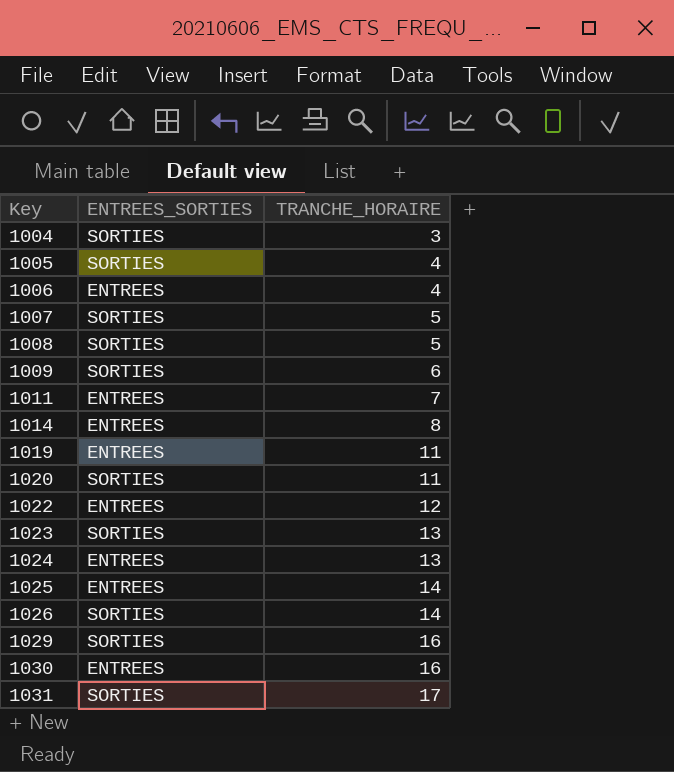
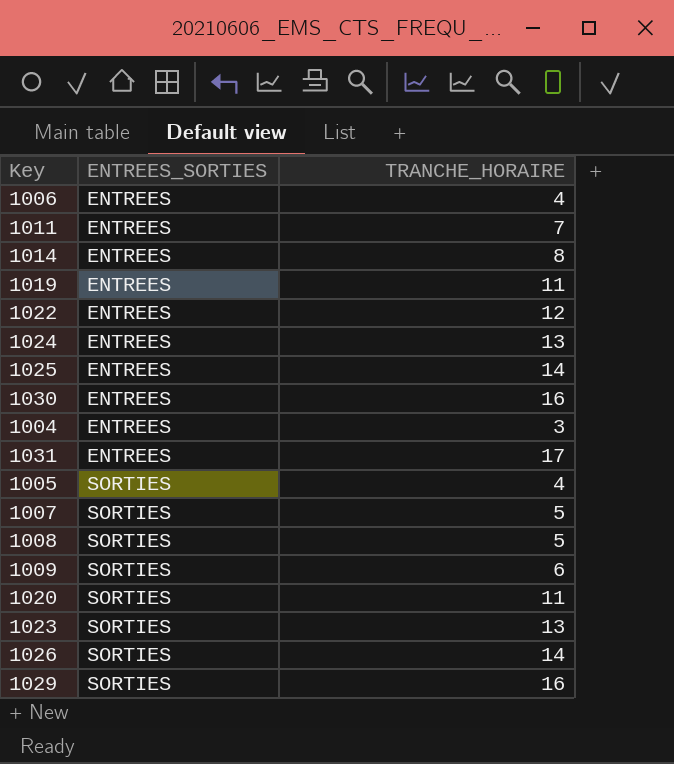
row order: Key ascending -> ENTREES_SORTIES ascending
1004 | ENTREES_SORTIES: SORTIES -> ENTREES
1031 | ENTREES_SORTIES: SORTIES -> ENTREES

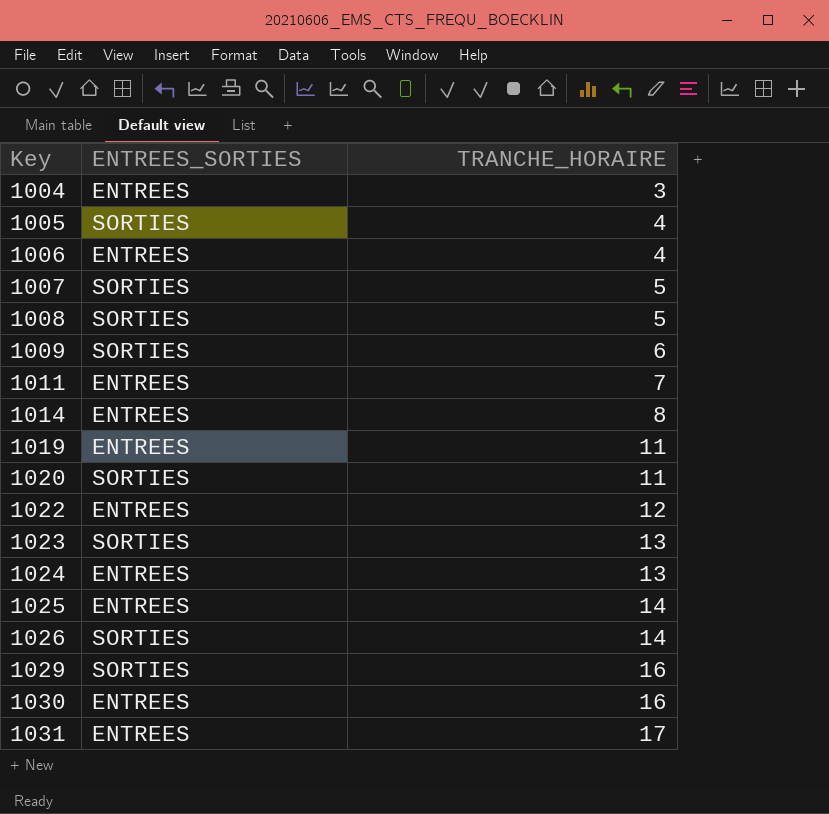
row order: ENTREES_SORTIES ascending -> Key ascending

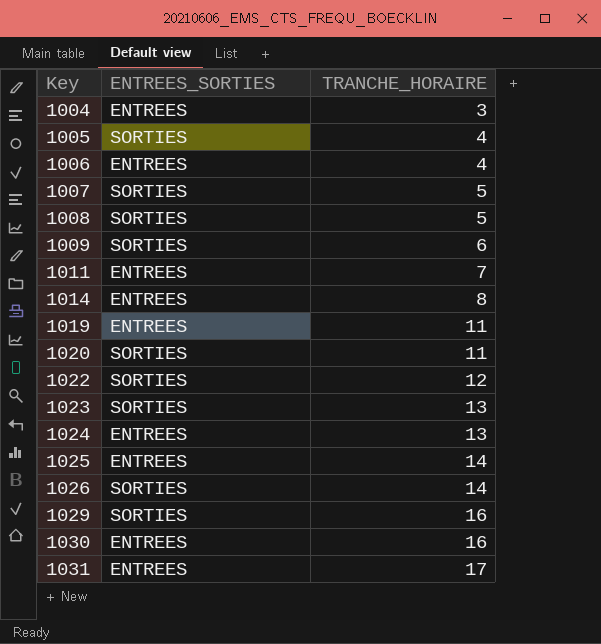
1022 | ENTREES_SORTIES: ENTREES -> SORTIES

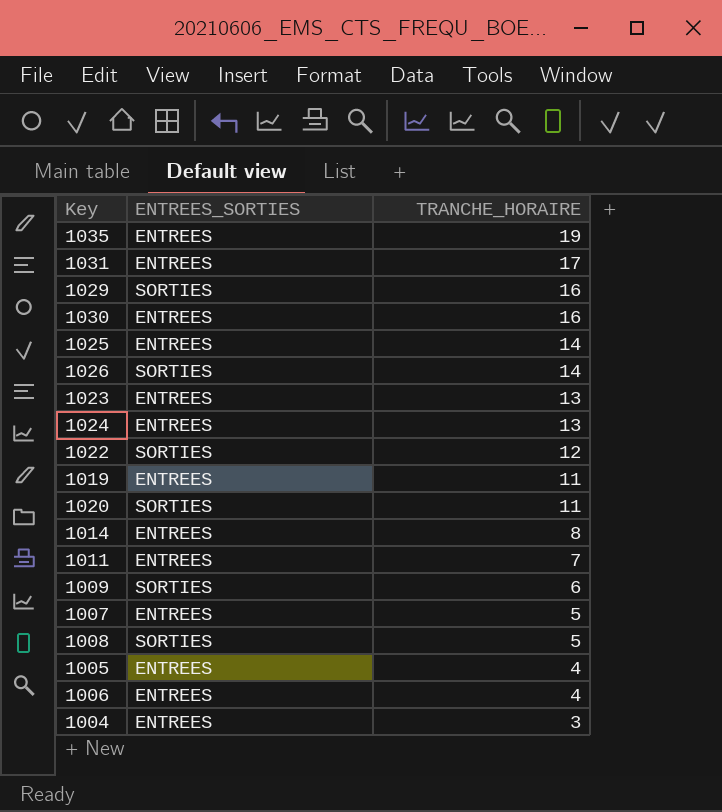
row order: Key ascending -> TRANCHE_HORAIRE descending
row 1035: none -> ENTREES | 19
1023 | ENTREES_SORTIES: SORTIES -> ENTREES
1007 | ENTREES_SORTIES: SORTIES -> ENTREES
1005 | ENTREES_SORTIES: SORTIES -> ENTREES

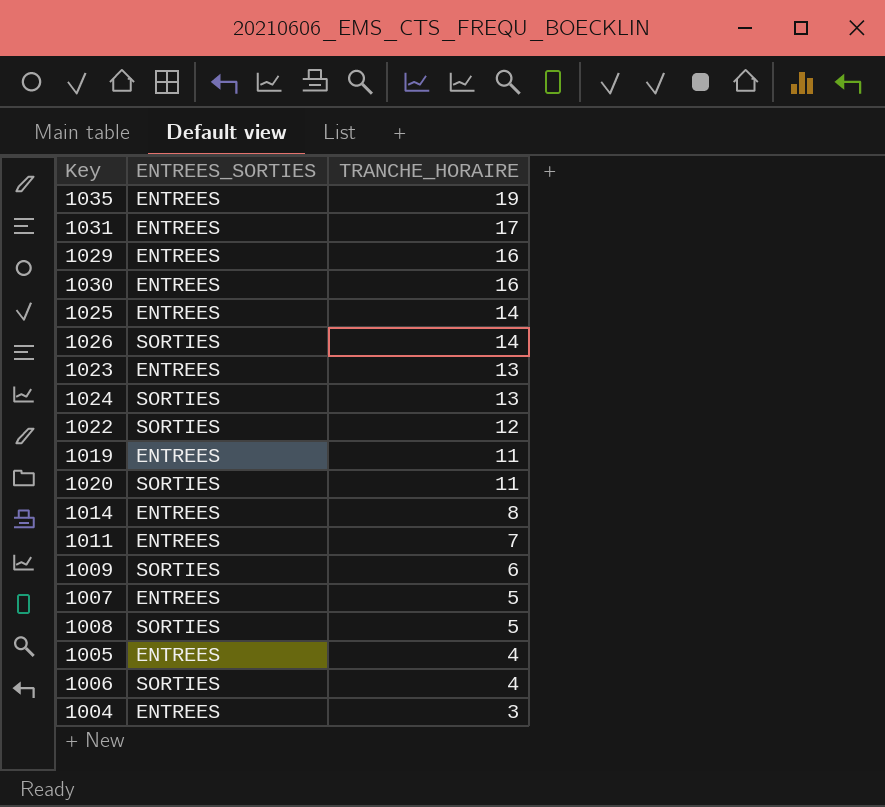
1029 | ENTREES_SORTIES: SORTIES -> ENTREES
1024 | ENTREES_SORTIES: ENTREES -> SORTIES
1006 | ENTREES_SORTIES: ENTREES -> SORTIES

